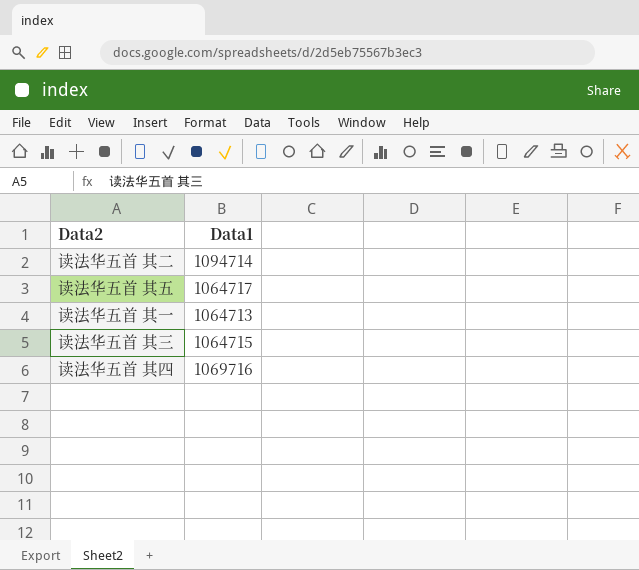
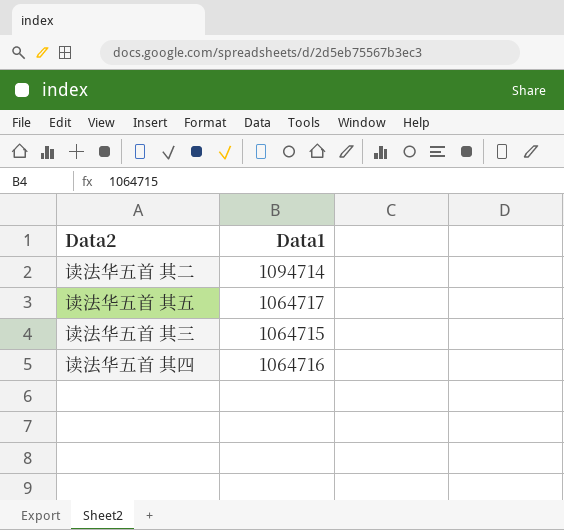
row 读法华五首 其一: 1064713 -> none
读法华五首 其四 | Data1: 1069716 -> 1064716

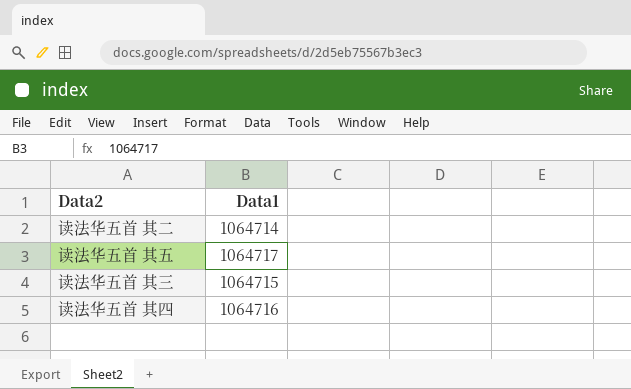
读法华五首 其二 | Data1: 1094714 -> 1064714

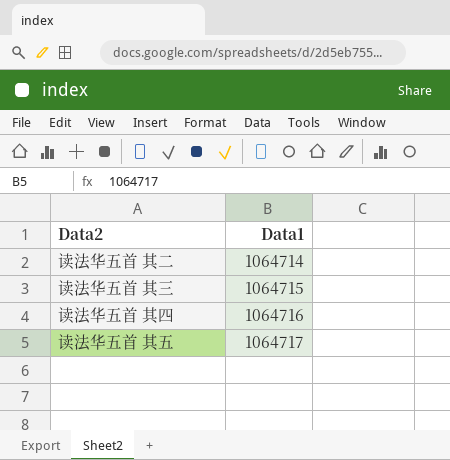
row order: none -> Data1 ascending

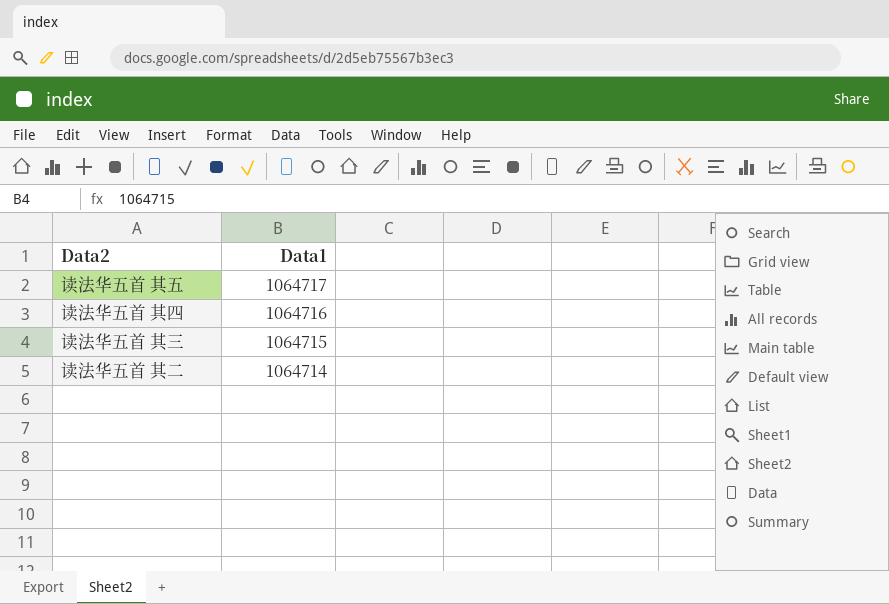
row order: Data1 ascending -> Data1 descending

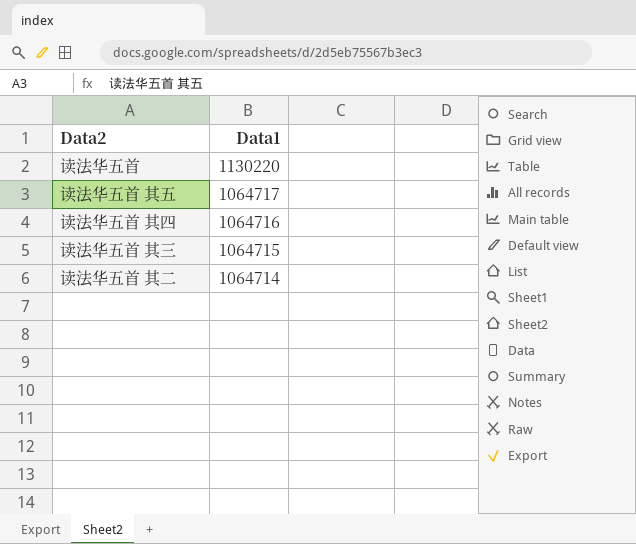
row 读法华五首: none -> 1130220

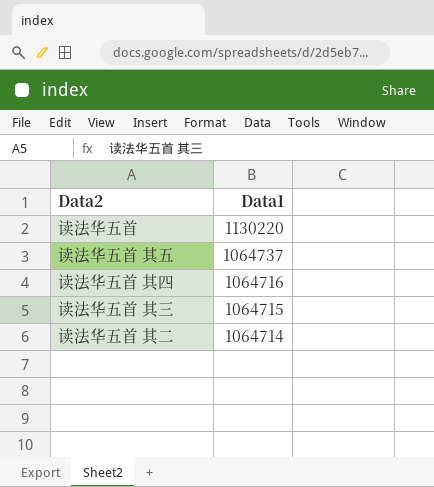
读法华五首 其五 | Data1: 1064717 -> 1064737

